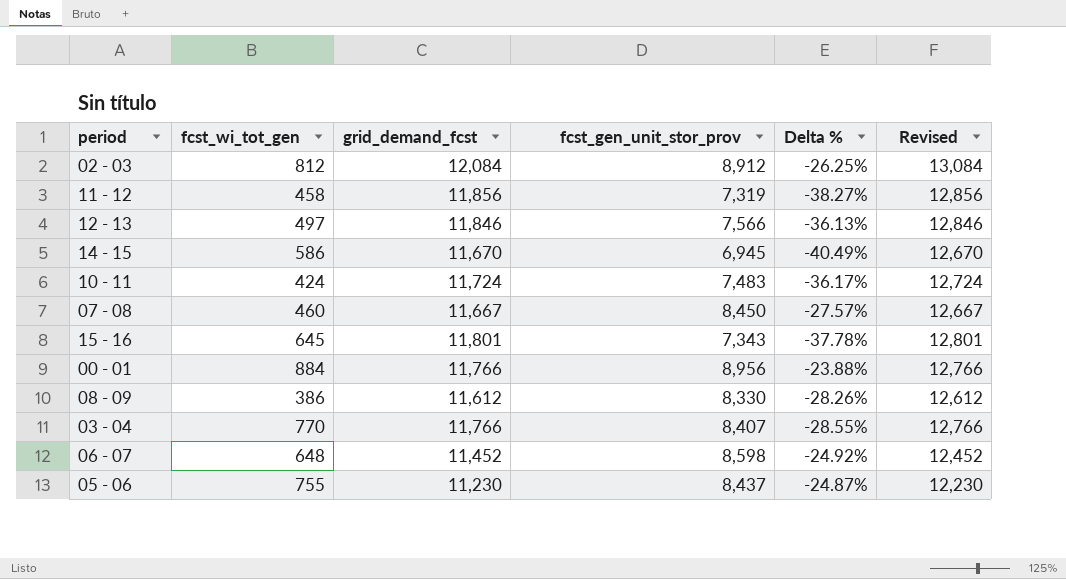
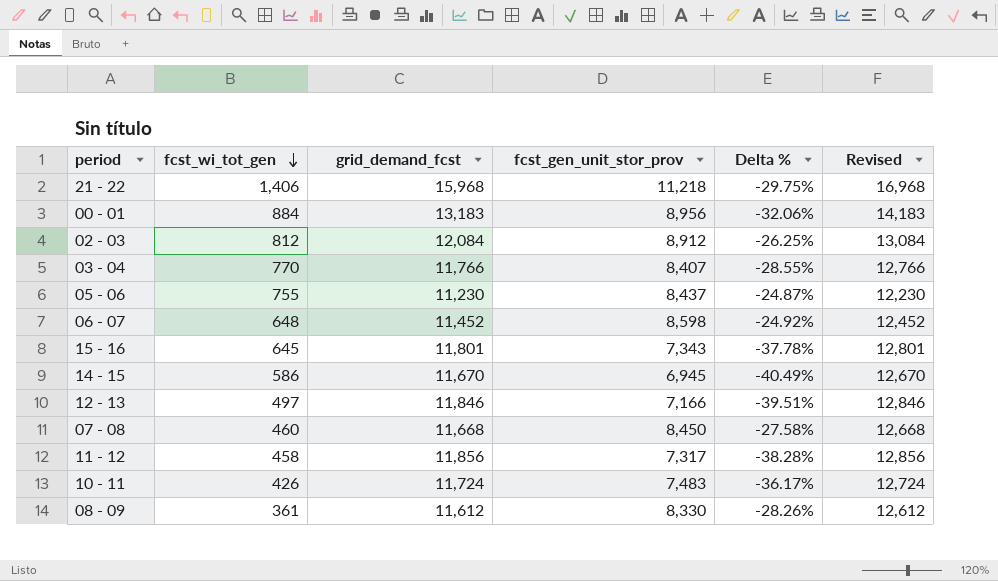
row order: none -> fcst_wi_tot_gen descending
row 21 - 22: none -> 1,406 | 15,968 | 11,218 | -29.75% | 16,968
00 - 01 | grid_demand_fcst: 11,766 -> 13,183
00 - 01 | Delta %: -23.88% -> -32.06%
00 - 01 | Revised: 12,766 -> 14,183
12 - 13 | fcst_gen_unit_stor_prov: 7,566 -> 7,166
12 - 13 | Delta %: -36.13% -> -39.51%
07 - 08 | grid_demand_fcst: 11,667 -> 11,668
07 - 08 | Delta %: -27.57% -> -27.58%
07 - 08 | Revised: 12,667 -> 12,668
11 - 12 | fcst_gen_unit_stor_prov: 7,319 -> 7,317
11 - 12 | Delta %: -38.27% -> -38.28%
10 - 11 | fcst_wi_tot_gen: 424 -> 426
08 - 09 | fcst_wi_tot_gen: 386 -> 361

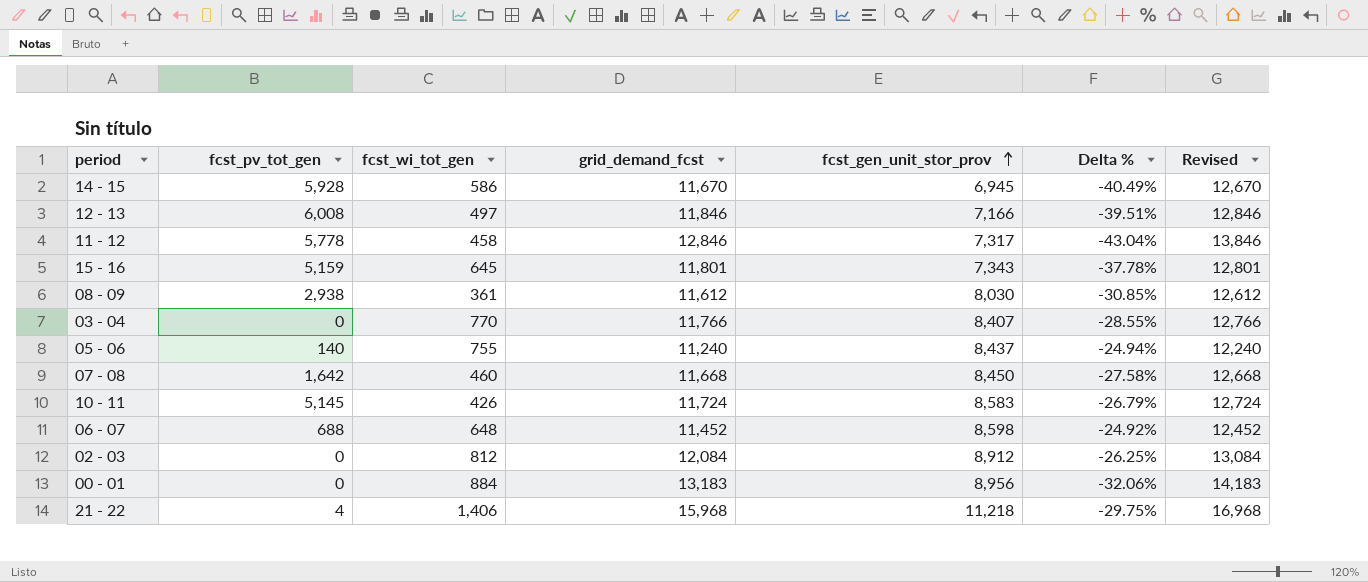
row order: fcst_wi_tot_gen descending -> fcst_gen_unit_stor_prov ascending
column fcst_pv_tot_gen | position: none -> 2
11 - 12 | grid_demand_fcst: 11,856 -> 12,846
11 - 12 | Delta %: -38.28% -> -43.04%
11 - 12 | Revised: 12,856 -> 13,846
08 - 09 | fcst_gen_unit_stor_prov: 8,330 -> 8,030
08 - 09 | Delta %: -28.26% -> -30.85%
05 - 06 | grid_demand_fcst: 11,230 -> 11,240
05 - 06 | Delta %: -24.87% -> -24.94%
05 - 06 | Revised: 12,230 -> 12,240
10 - 11 | fcst_gen_unit_stor_prov: 7,483 -> 8,583
10 - 11 | Delta %: -36.17% -> -26.79%

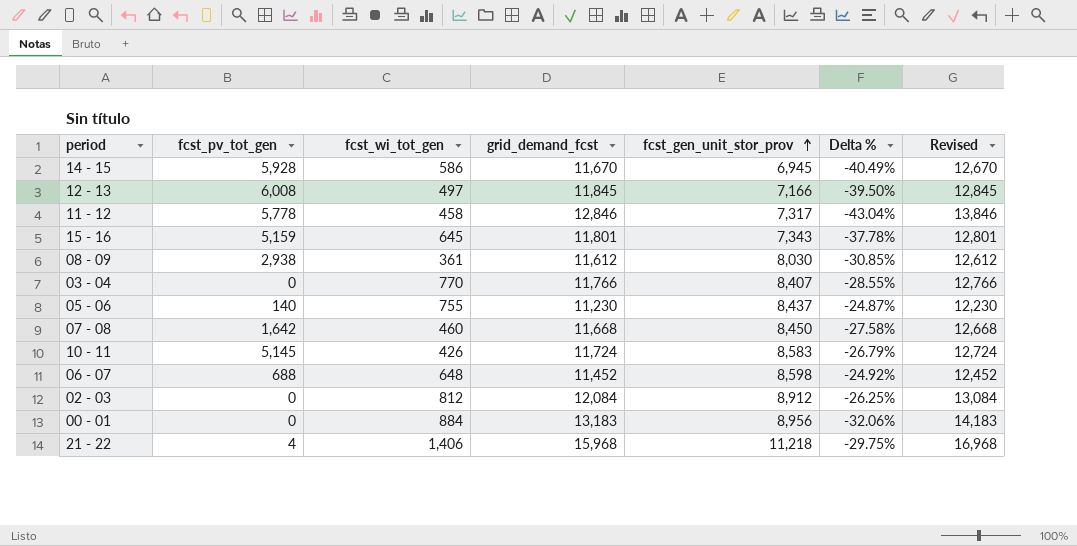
12 - 13 | grid_demand_fcst: 11,846 -> 11,845
12 - 13 | Delta %: -39.51% -> -39.50%
12 - 13 | Revised: 12,846 -> 12,845
05 - 06 | grid_demand_fcst: 11,240 -> 11,230
05 - 06 | Delta %: -24.94% -> -24.87%
05 - 06 | Revised: 12,240 -> 12,230

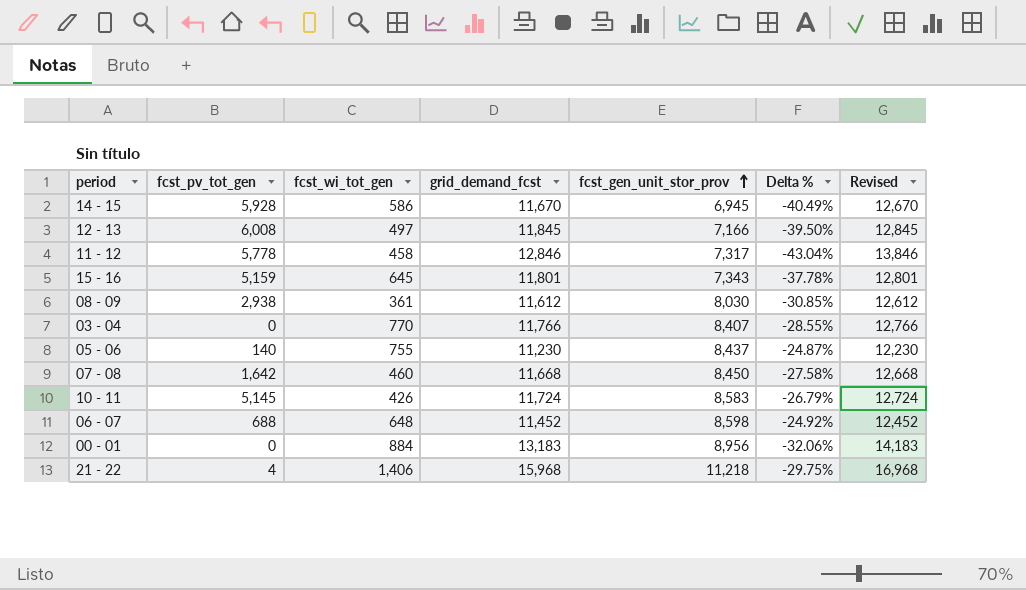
row 02 - 03: 0 | 812 | 12,084 | 8,912 | -26.25% | 13,084 -> none

